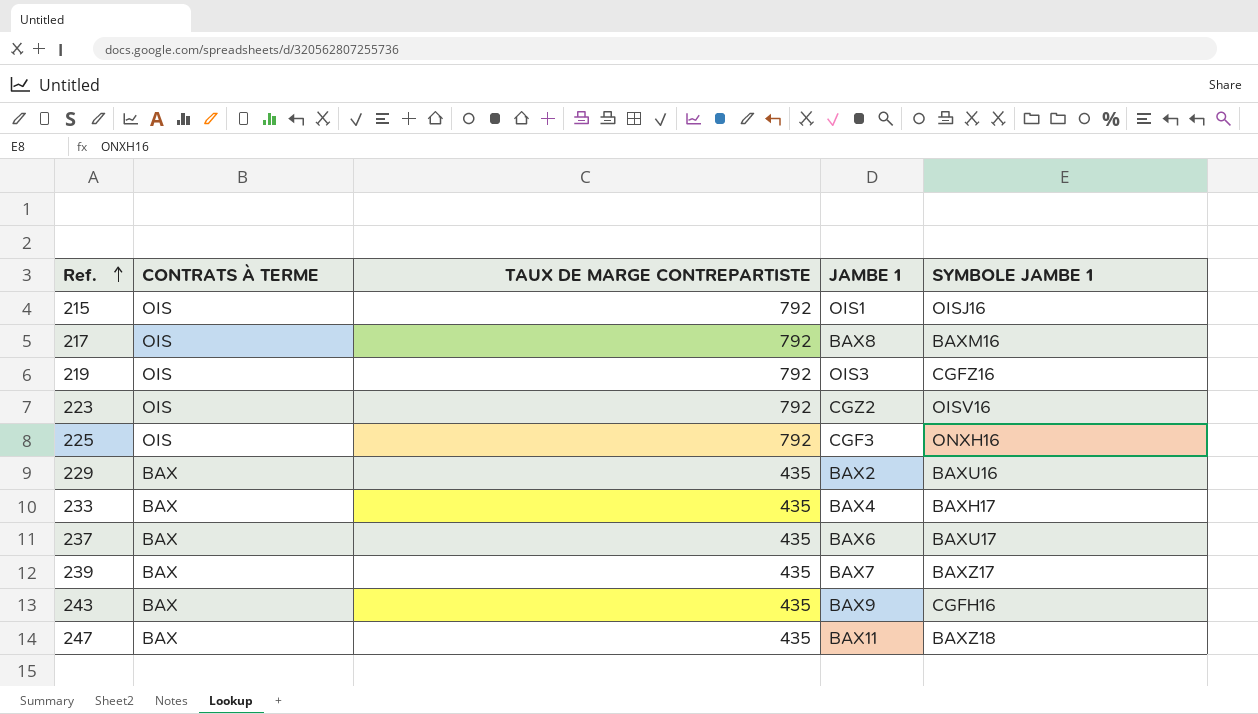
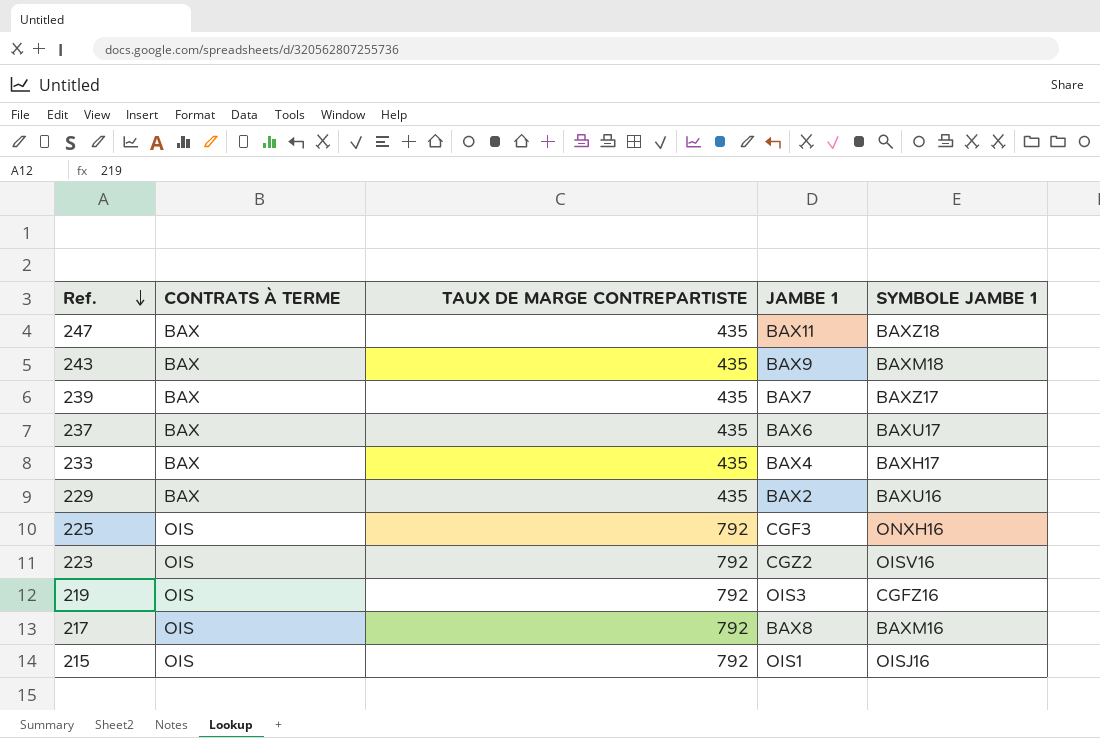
row order: Ref. ascending -> Ref. descending
243 | SYMBOLE JAMBE 1: CGFH16 -> BAXM18

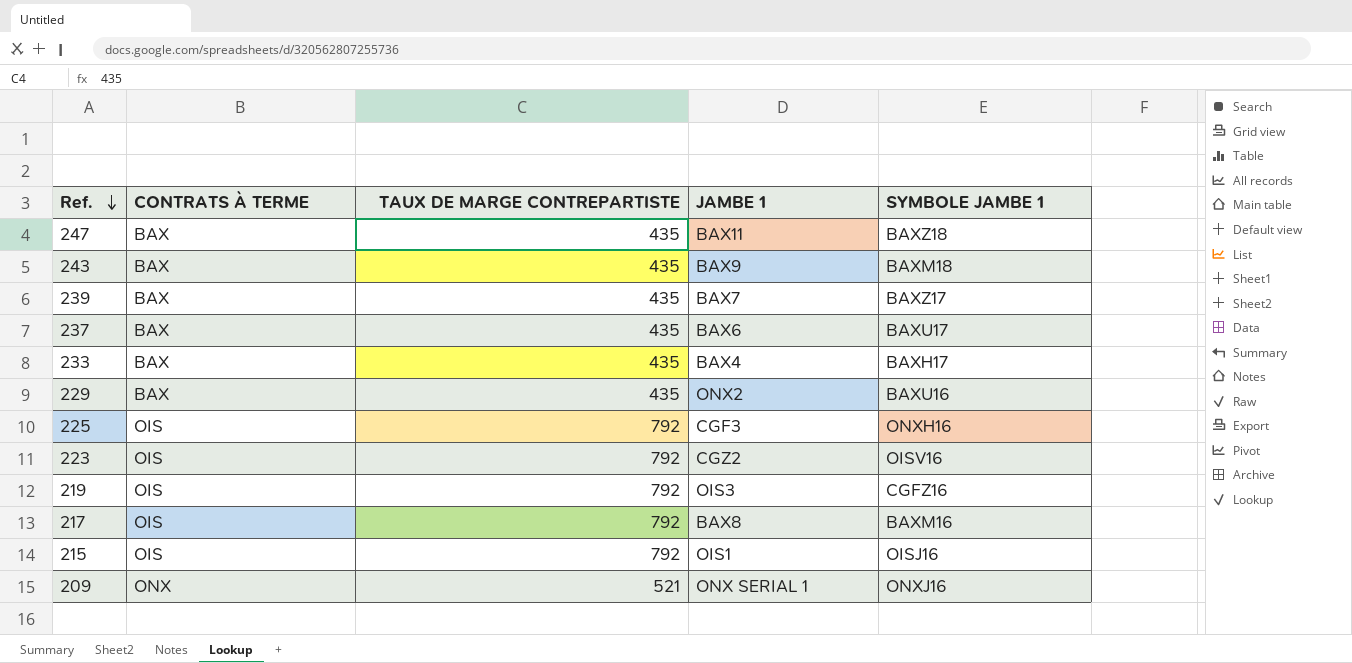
229 | JAMBE 1: BAX2 -> ONX2
row 209: none -> ONX | 521 | ONX SERIAL 1 | ONXJ16

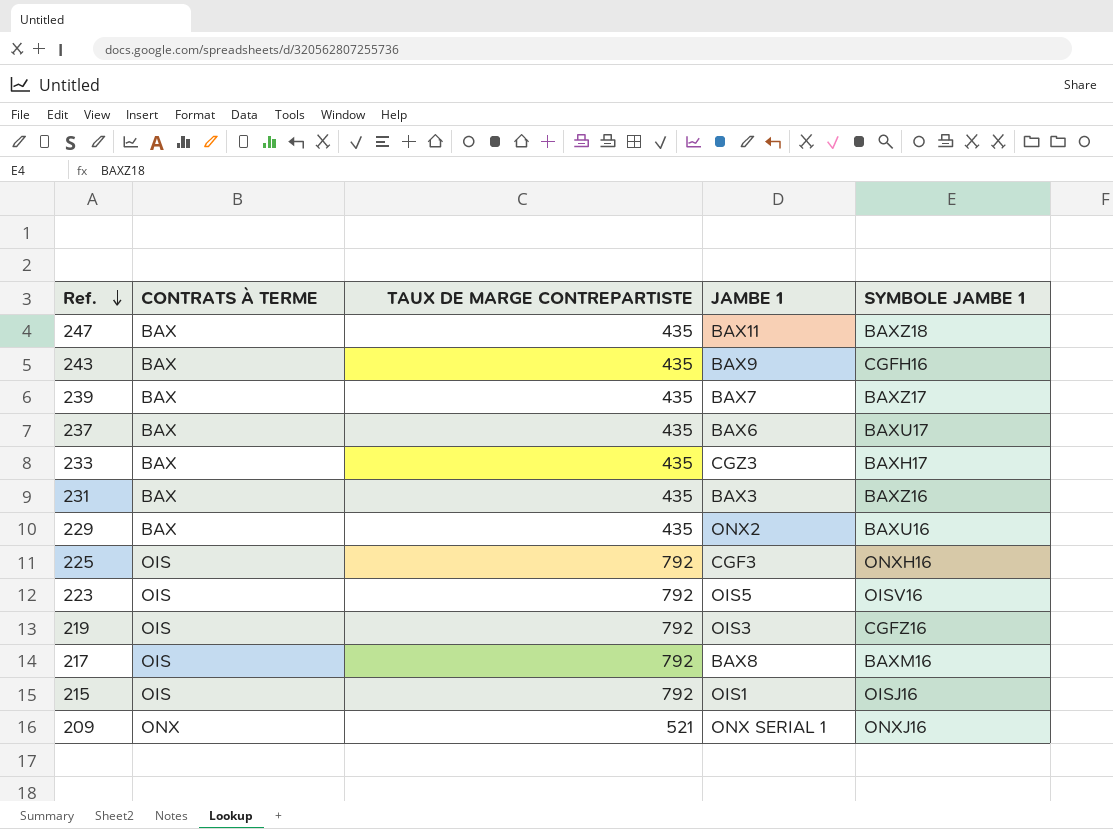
243 | SYMBOLE JAMBE 1: BAXM18 -> CGFH16
233 | JAMBE 1: BAX4 -> CGZ3
row 231: none -> BAX | 435 | BAX3 | BAXZ16
223 | JAMBE 1: CGZ2 -> OIS5

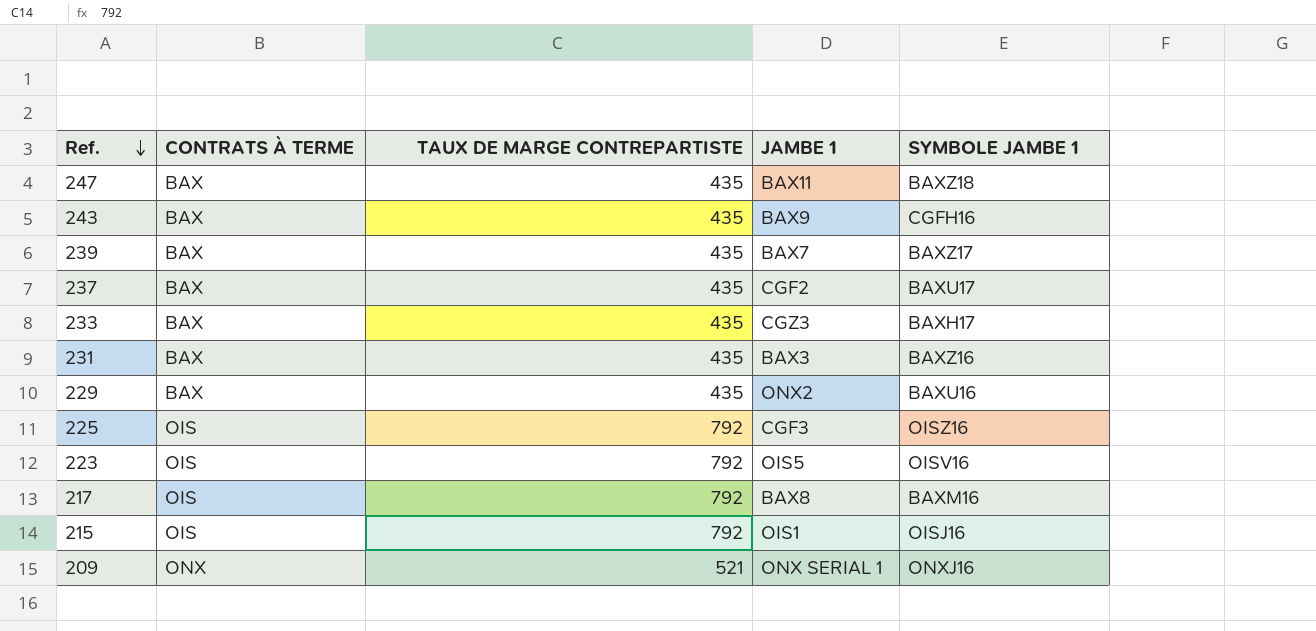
row 219: OIS | 792 | OIS3 | CGFZ16 -> none
237 | JAMBE 1: BAX6 -> CGF2
225 | SYMBOLE JAMBE 1: ONXH16 -> OISZ16

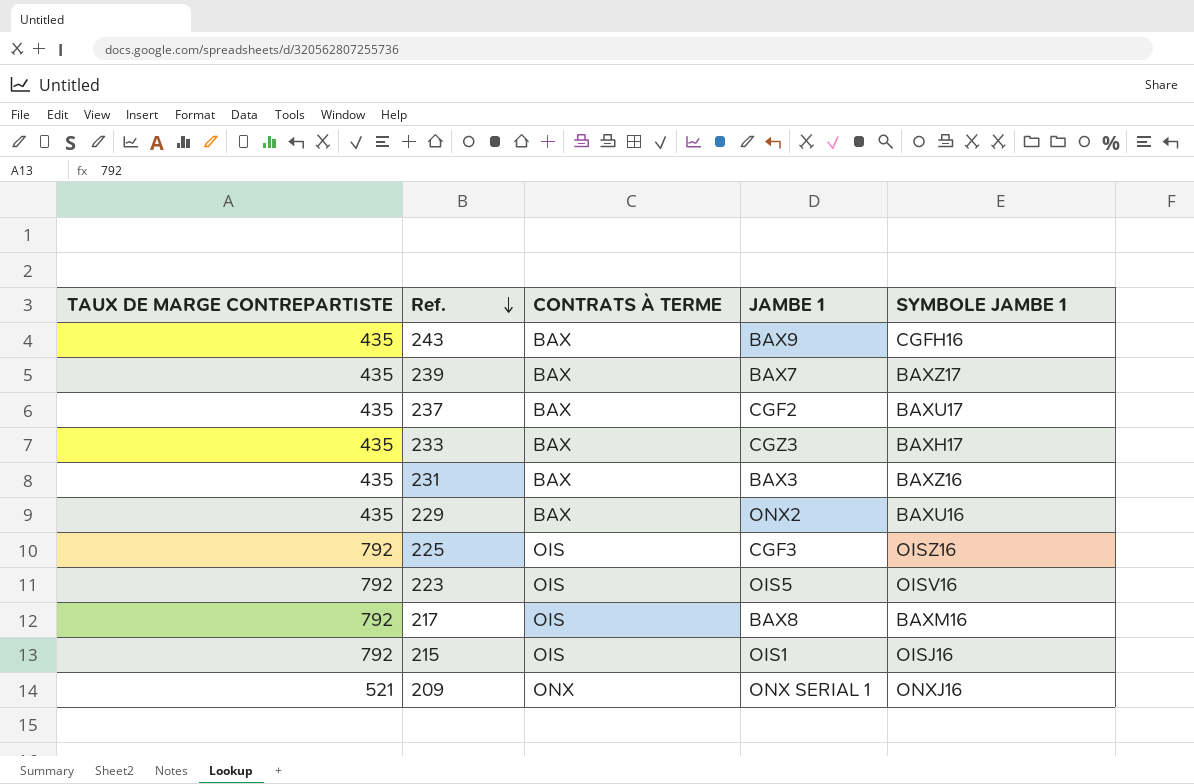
column TAUX DE MARGE CONTREPARTISTE | position: 3 -> 1
row 247: BAX | 435 | BAX11 | BAXZ18 -> none

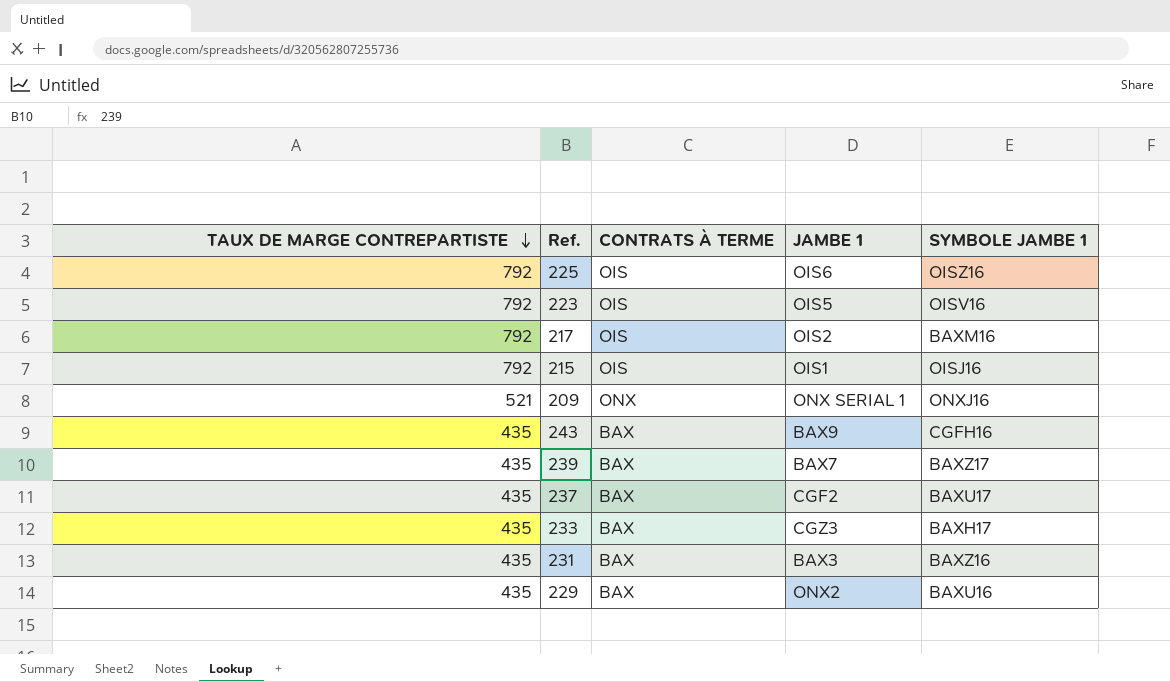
row order: Ref. descending -> TAUX DE MARGE CONTREPARTISTE descending
225 | JAMBE 1: CGF3 -> OIS6
217 | JAMBE 1: BAX8 -> OIS2

